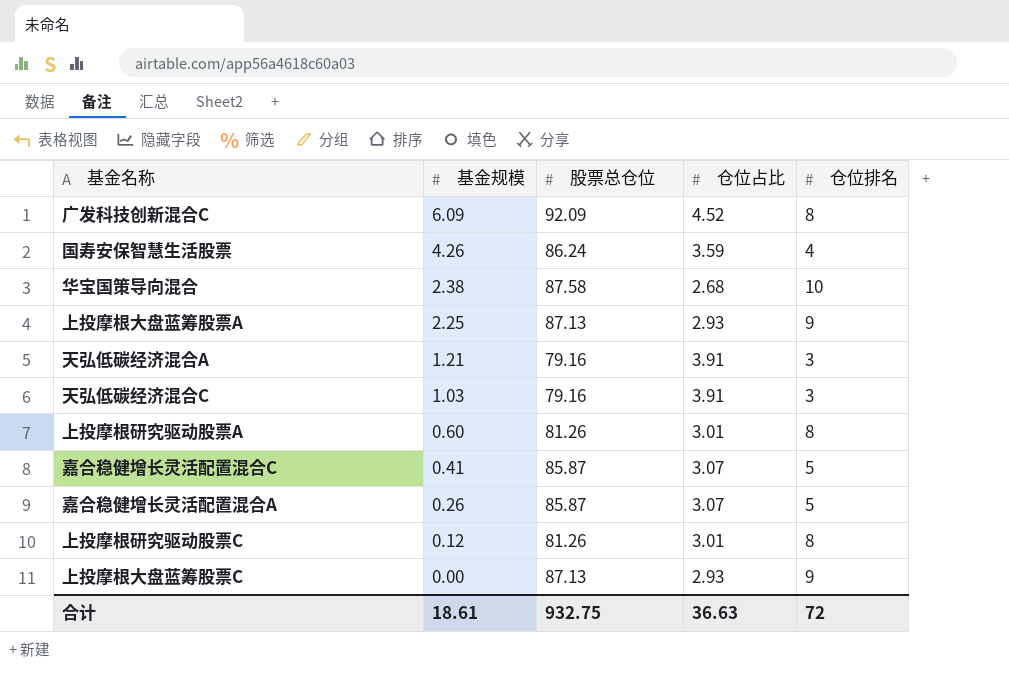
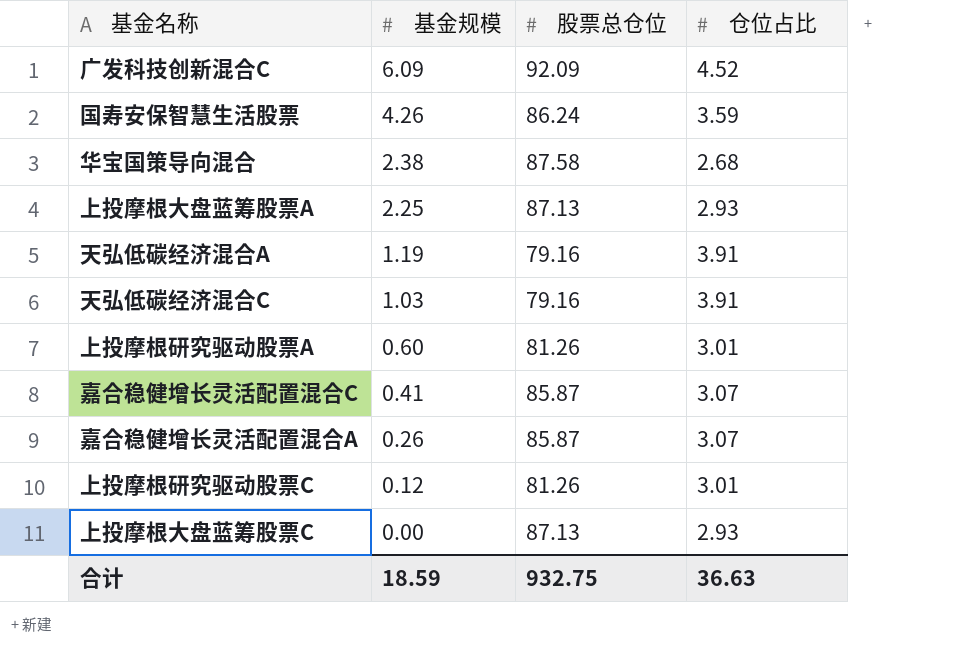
column 仓位排名 | position: 5 -> none
天弘低碳经济混合A | 基金规模: 1.21 -> 1.19
合计 | 基金规模: 18.61 -> 18.59

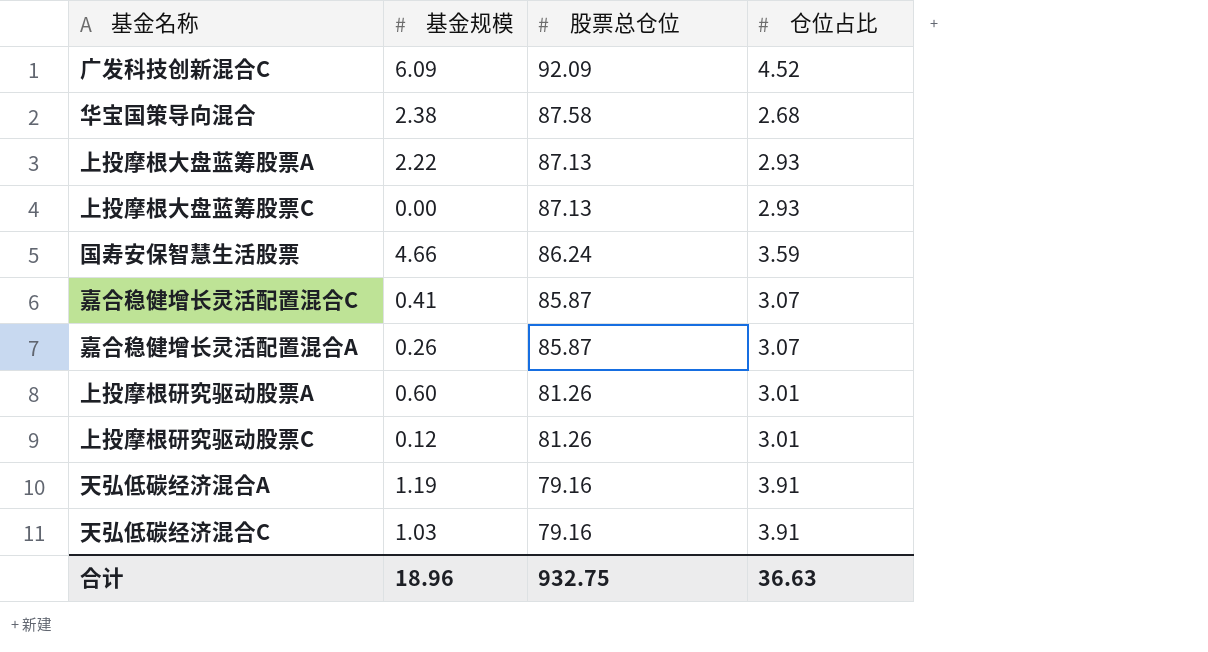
row order: 基金规模 descending -> 股票总仓位 descending
上投摩根大盘蓝筹股票A | 基金规模: 2.25 -> 2.22
国寿安保智慧生活股票 | 基金规模: 4.26 -> 4.66
合计 | 基金规模: 18.59 -> 18.96

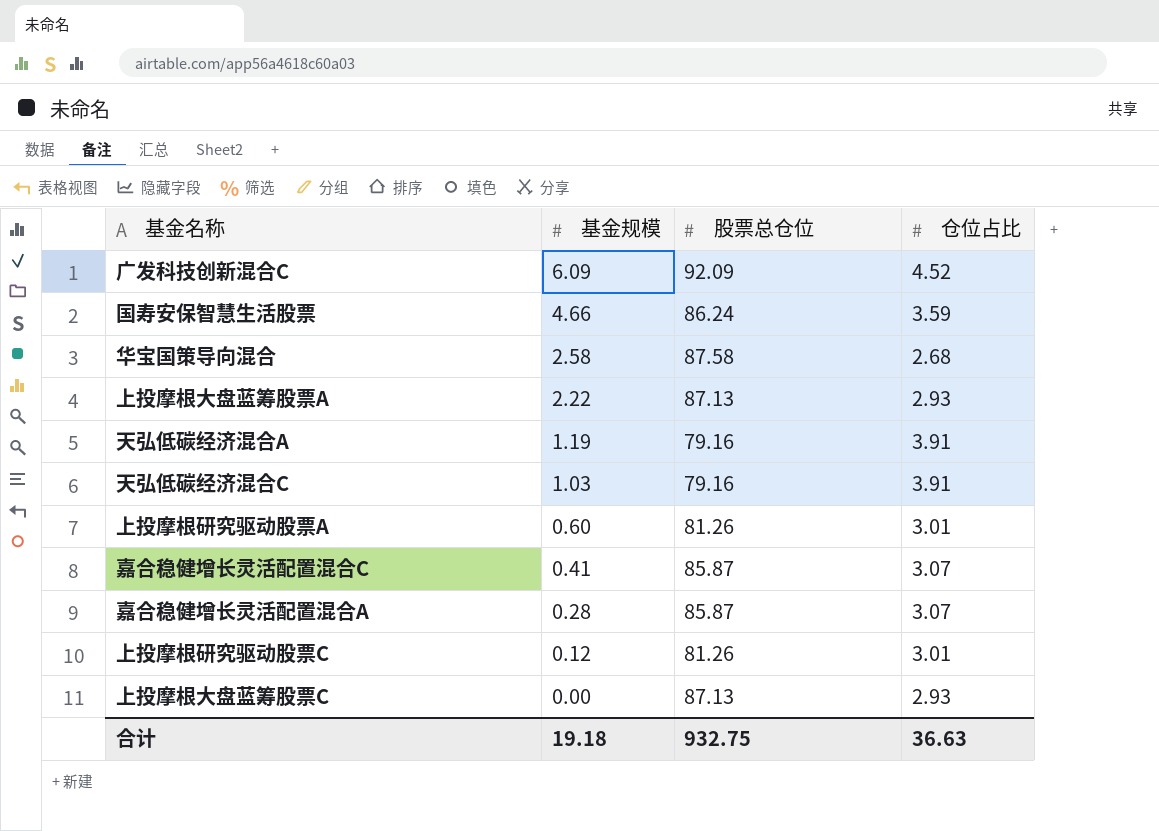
row order: 股票总仓位 descending -> 基金规模 descending
华宝国策导向混合 | 基金规模: 2.38 -> 2.58
嘉合稳健增长灵活配置混合A | 基金规模: 0.26 -> 0.28
合计 | 基金规模: 18.96 -> 19.18

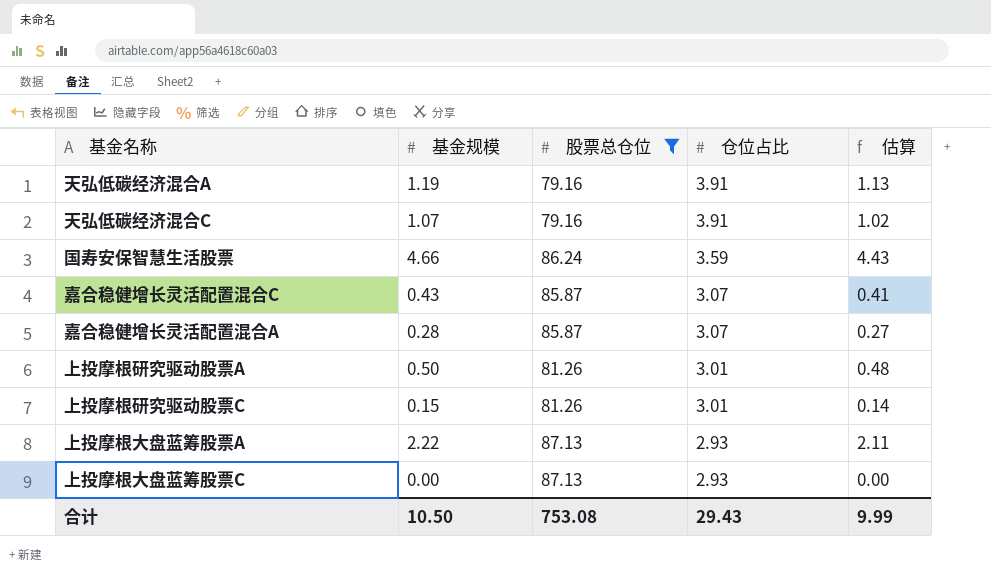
filter: none -> 股票总仓位 <= 87.13
row order: 基金规模 descending -> 仓位占比 descending
column 估算 | formula: none -> [基金规模] * 0.95
天弘低碳经济混合C | 基金规模: 1.03 -> 1.07
嘉合稳健增长灵活配置混合C | 基金规模: 0.41 -> 0.43
上投摩根研究驱动股票A | 基金规模: 0.60 -> 0.50
上投摩根研究驱动股票C | 基金规模: 0.12 -> 0.15
合计 | 基金规模: 19.18 -> 10.50
合计 | 股票总仓位: 932.75 -> 753.08
合计 | 仓位占比: 36.63 -> 29.43

